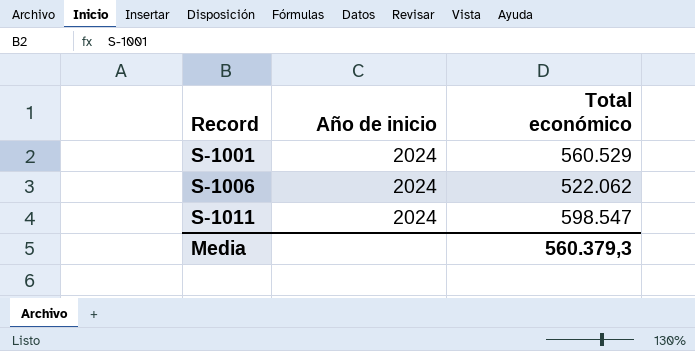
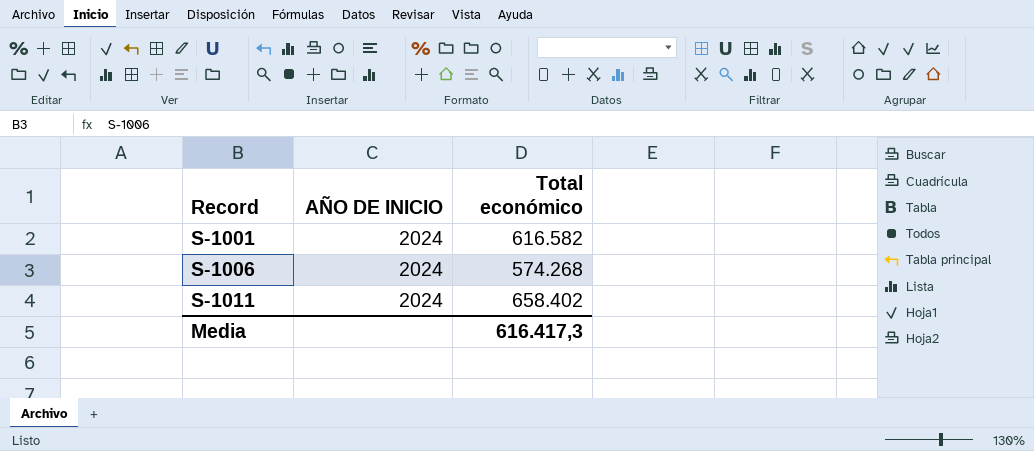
column name: Año de inicio -> AÑO DE INICIO
S-1001 | Total económico: 560.529 -> 616.582
S-1006 | Total económico: 522.062 -> 574.268
S-1011 | Total económico: 598.547 -> 658.402
Media | Total económico: 560.379,3 -> 616.417,3

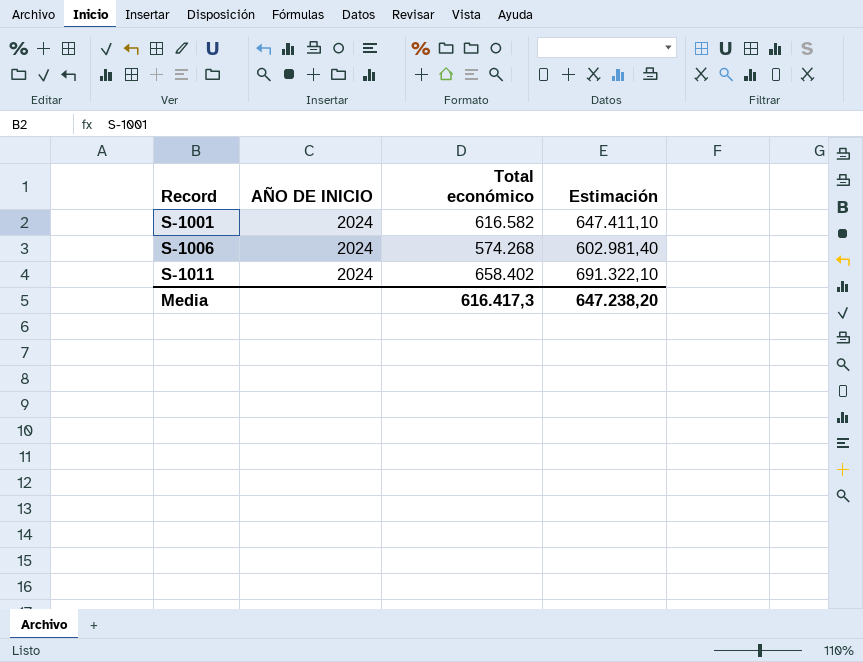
column Estimación | formula: none -> [Total económico] * 1,05

